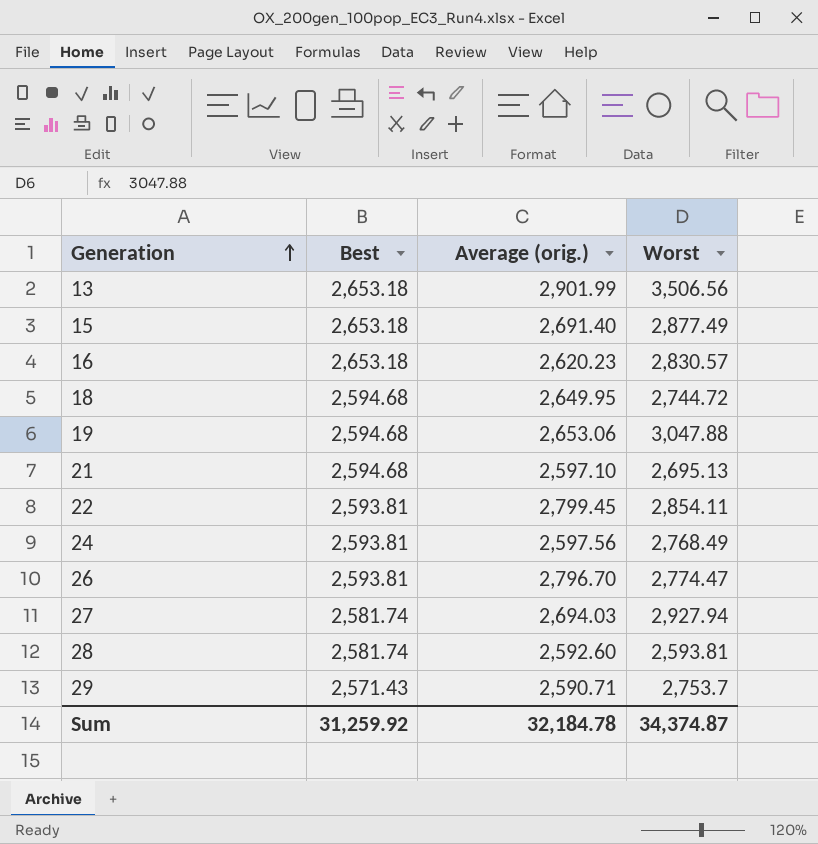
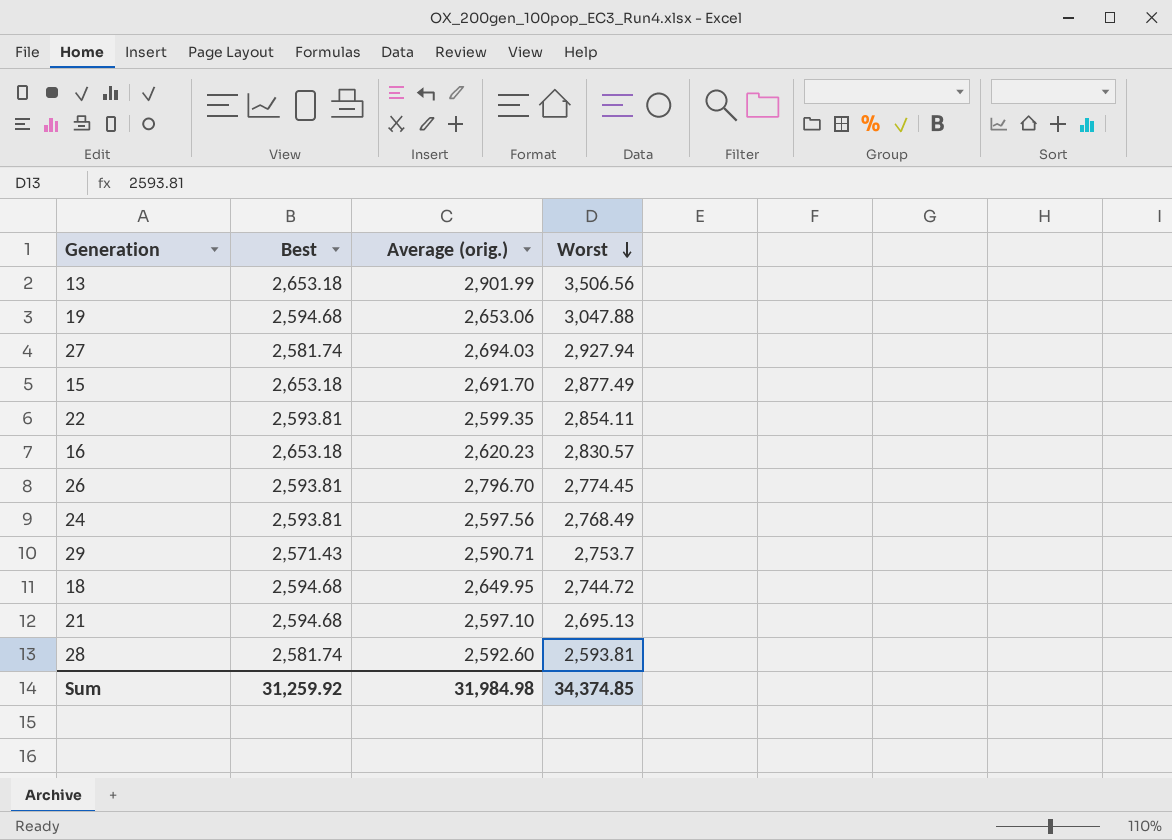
row order: Generation ascending -> Worst descending
15 | Average (orig.): 2,691.40 -> 2,691.70
22 | Average (orig.): 2,799.45 -> 2,599.35
26 | Worst: 2,774.47 -> 2,774.45
Sum | Average (orig.): 32,184.78 -> 31,984.98
Sum | Worst: 34,374.87 -> 34,374.85

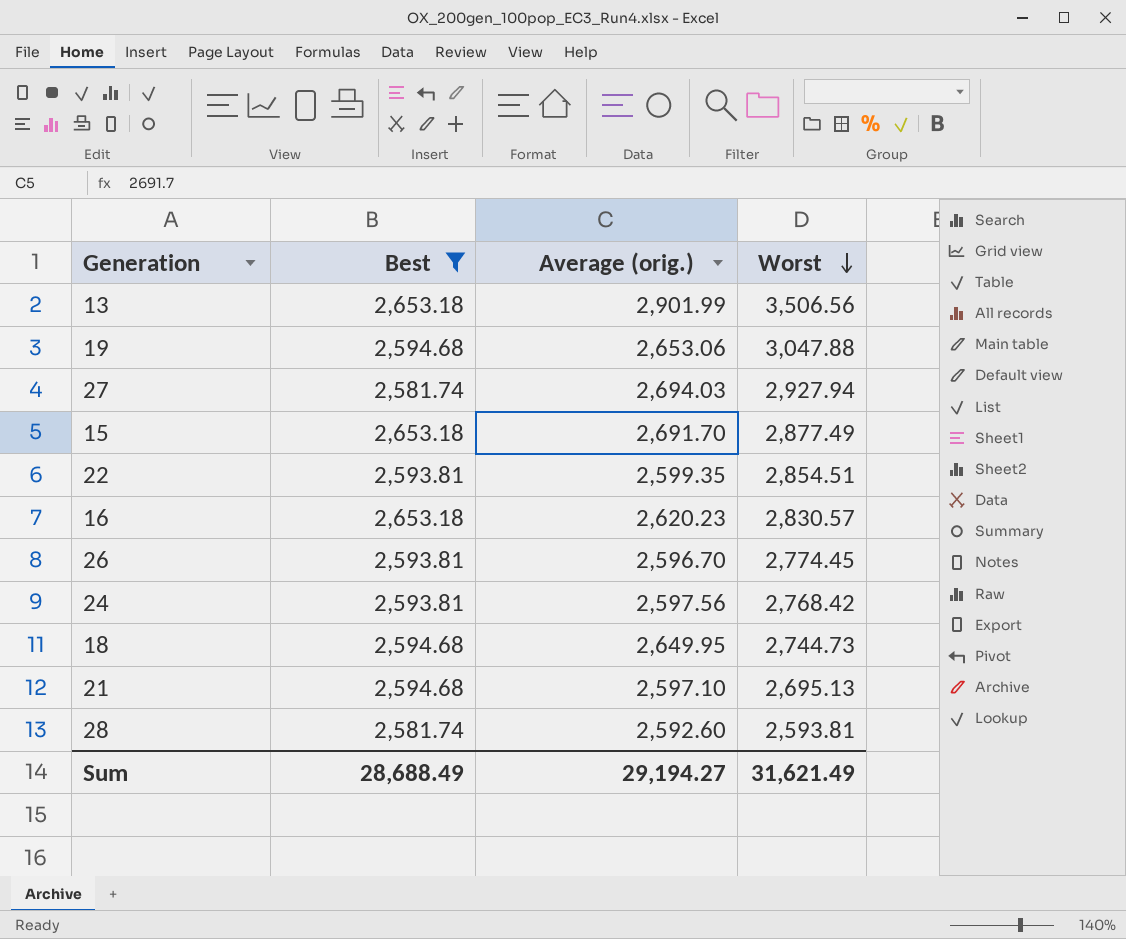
filter: none -> Best != 2,571.43
22 | Worst: 2,854.11 -> 2,854.51
26 | Average (orig.): 2,796.70 -> 2,596.70
24 | Worst: 2,768.49 -> 2,768.42
18 | Worst: 2,744.72 -> 2,744.73
Sum | Best: 31,259.92 -> 28,688.49
Sum | Average (orig.): 31,984.98 -> 29,194.27
Sum | Worst: 34,374.85 -> 31,621.49

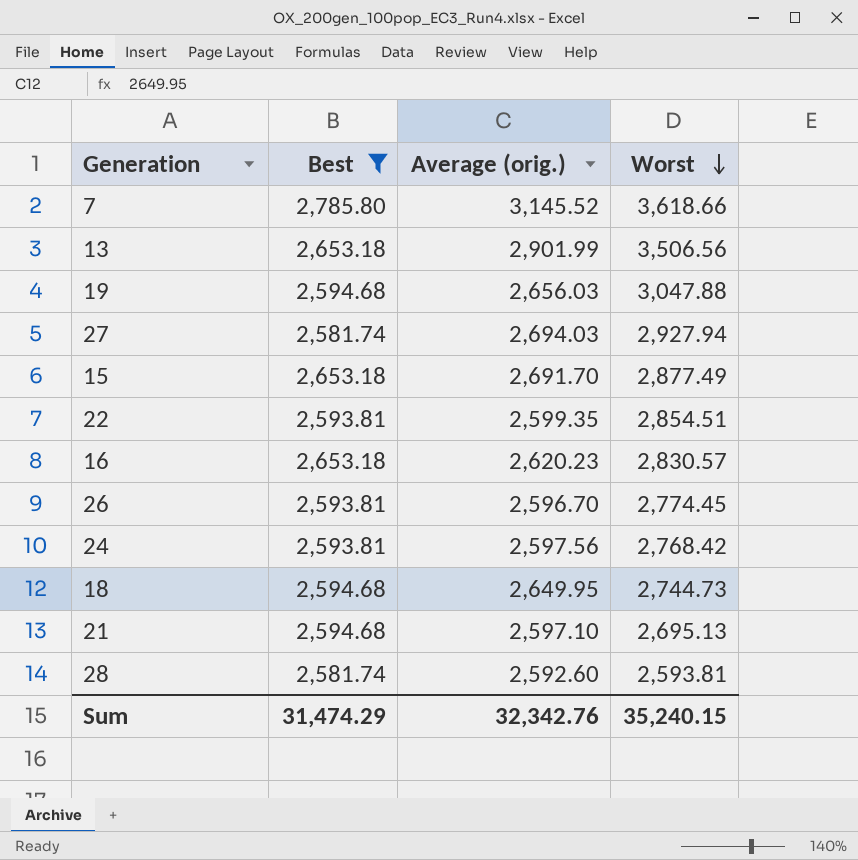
row 7: none -> 2,785.80 | 3,145.52 | 3,618.66
19 | Average (orig.): 2,653.06 -> 2,656.03
Sum | Best: 28,688.49 -> 31,474.29
Sum | Average (orig.): 29,194.27 -> 32,342.76
Sum | Worst: 31,621.49 -> 35,240.15

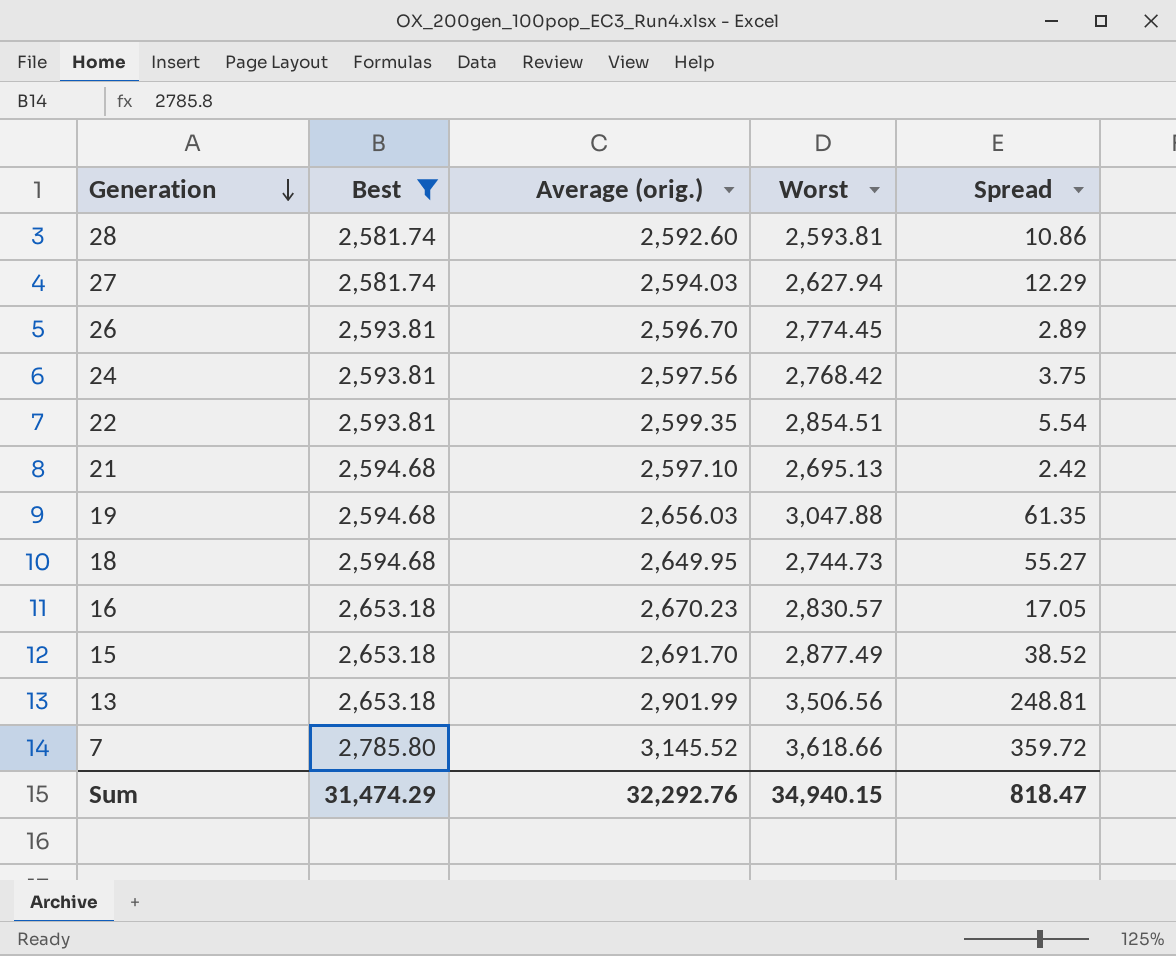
row order: Worst descending -> Generation descending
column Spread | formula: none -> [Average (orig.)] - [Best]
27 | Average (orig.): 2,694.03 -> 2,594.03
27 | Worst: 2,927.94 -> 2,627.94
16 | Average (orig.): 2,620.23 -> 2,670.23
Sum | Average (orig.): 32,342.76 -> 32,292.76
Sum | Worst: 35,240.15 -> 34,940.15

